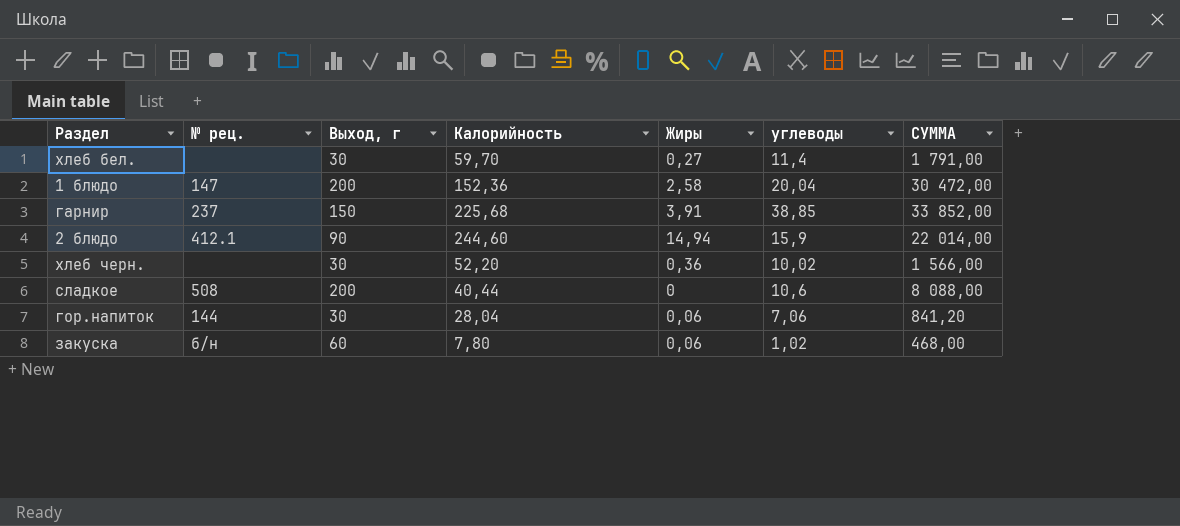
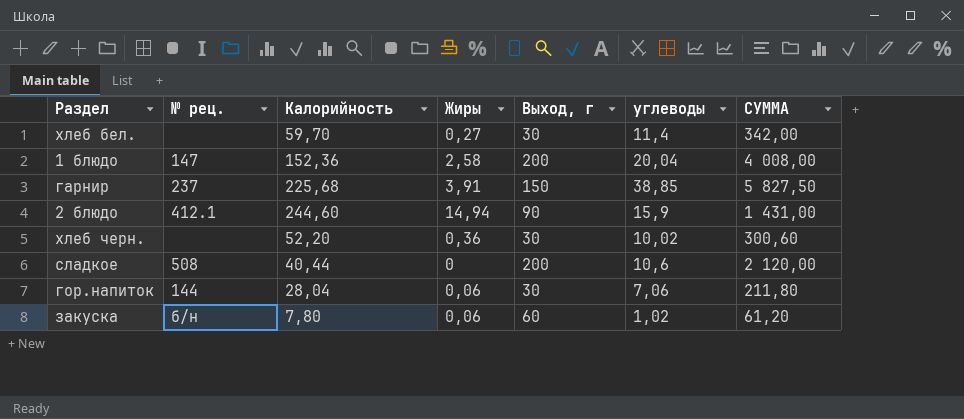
column Выход, г | position: 3 -> 5
column СУММА | formula: [Выход, г] * [Калорийность] -> [Выход, г] * [углеводы]

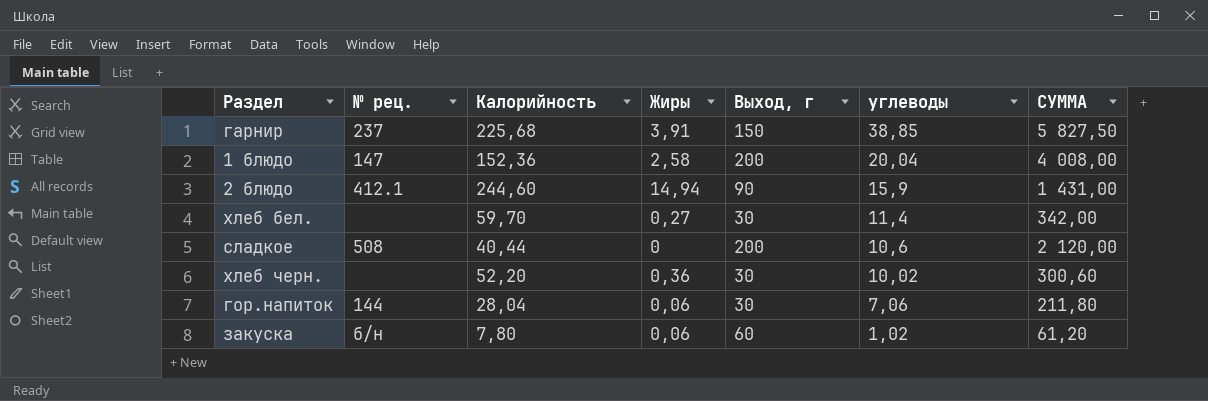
row order: none -> углеводы descending

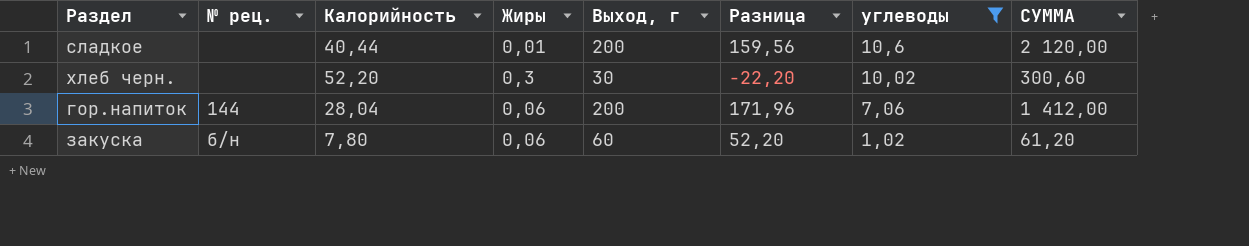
filter: none -> углеводы <= 10,6
column Разница | formula: none -> [Выход, г] - [Калорийность]
сладкое | № рец.: 508 -> none
сладкое | Жиры: 0 -> 0,01
хлеб черн. | Жиры: 0,36 -> 0,3
гор.напиток | Выход, г: 30 -> 200
гор.напиток | СУММА: 211,80 -> 1 412,00

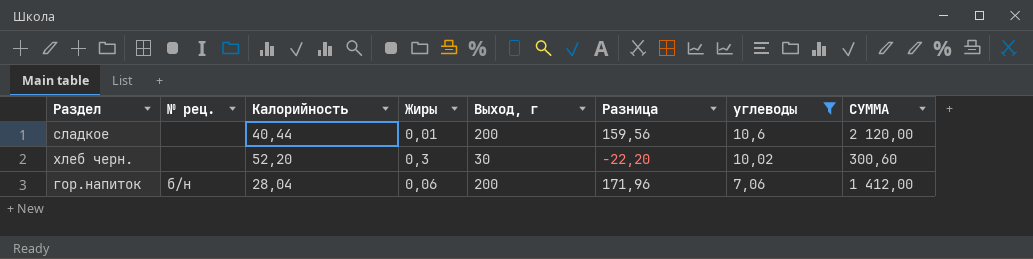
row закуска: б/н | 7,80 | 0,06 | 60 | 52,20 | 1,02 | 61,20 -> none
гор.напиток | № рец.: 144 -> б/н

